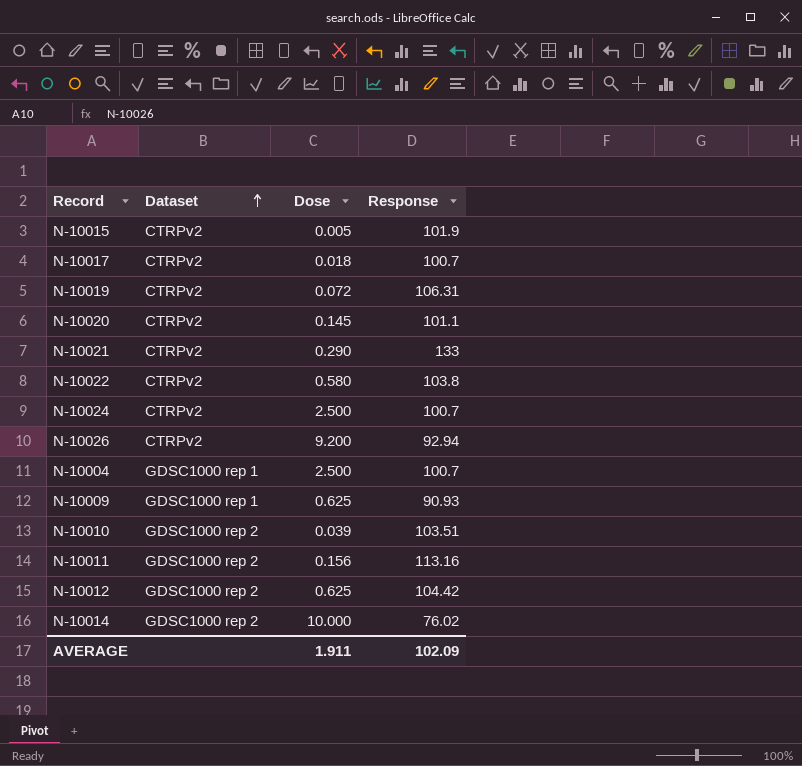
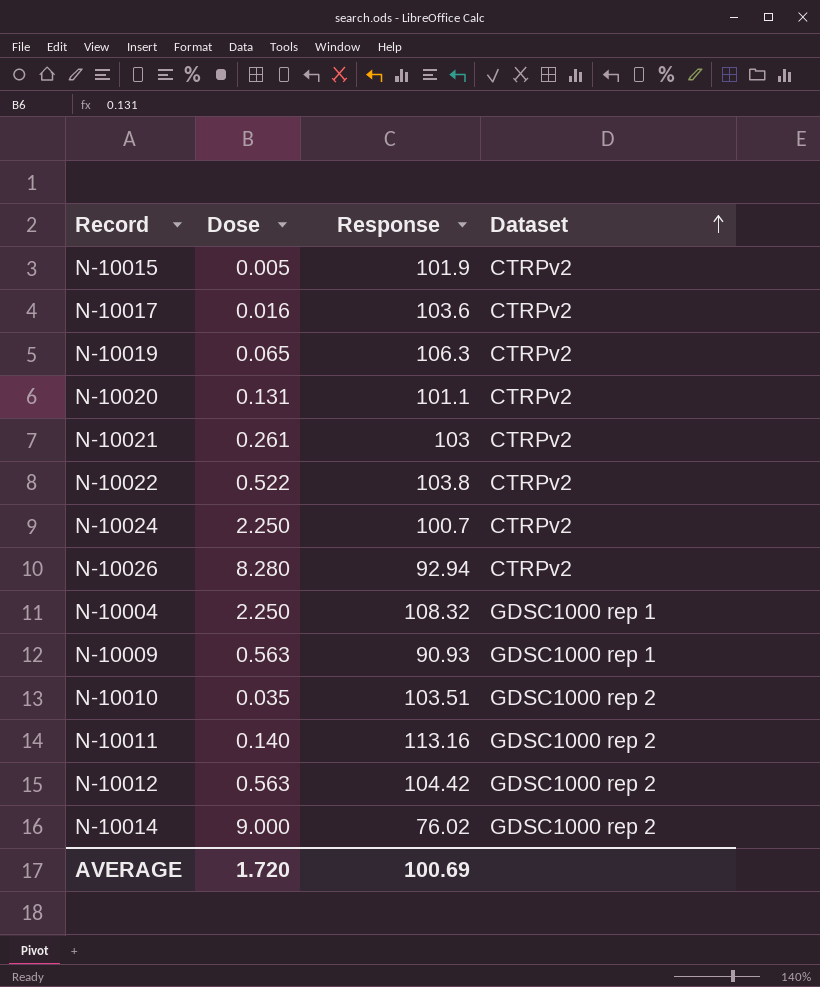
column Dataset | position: 2 -> 4
N-10017 | Dose: 0.018 -> 0.016
N-10017 | Response: 100.7 -> 103.6
N-10019 | Dose: 0.072 -> 0.065
N-10019 | Response: 106.31 -> 106.3
N-10020 | Dose: 0.145 -> 0.131
N-10021 | Dose: 0.290 -> 0.261
N-10021 | Response: 133 -> 103
N-10022 | Dose: 0.580 -> 0.522
N-10024 | Dose: 2.500 -> 2.250
N-10026 | Dose: 9.200 -> 8.280
N-10004 | Dose: 2.500 -> 2.250
N-10004 | Response: 100.7 -> 108.32
N-10009 | Dose: 0.625 -> 0.563
N-10010 | Dose: 0.039 -> 0.035
N-10011 | Dose: 0.156 -> 0.140
N-10012 | Dose: 0.625 -> 0.563
N-10014 | Dose: 10.000 -> 9.000
AVERAGE | Dose: 1.911 -> 1.720
AVERAGE | Response: 102.09 -> 100.69

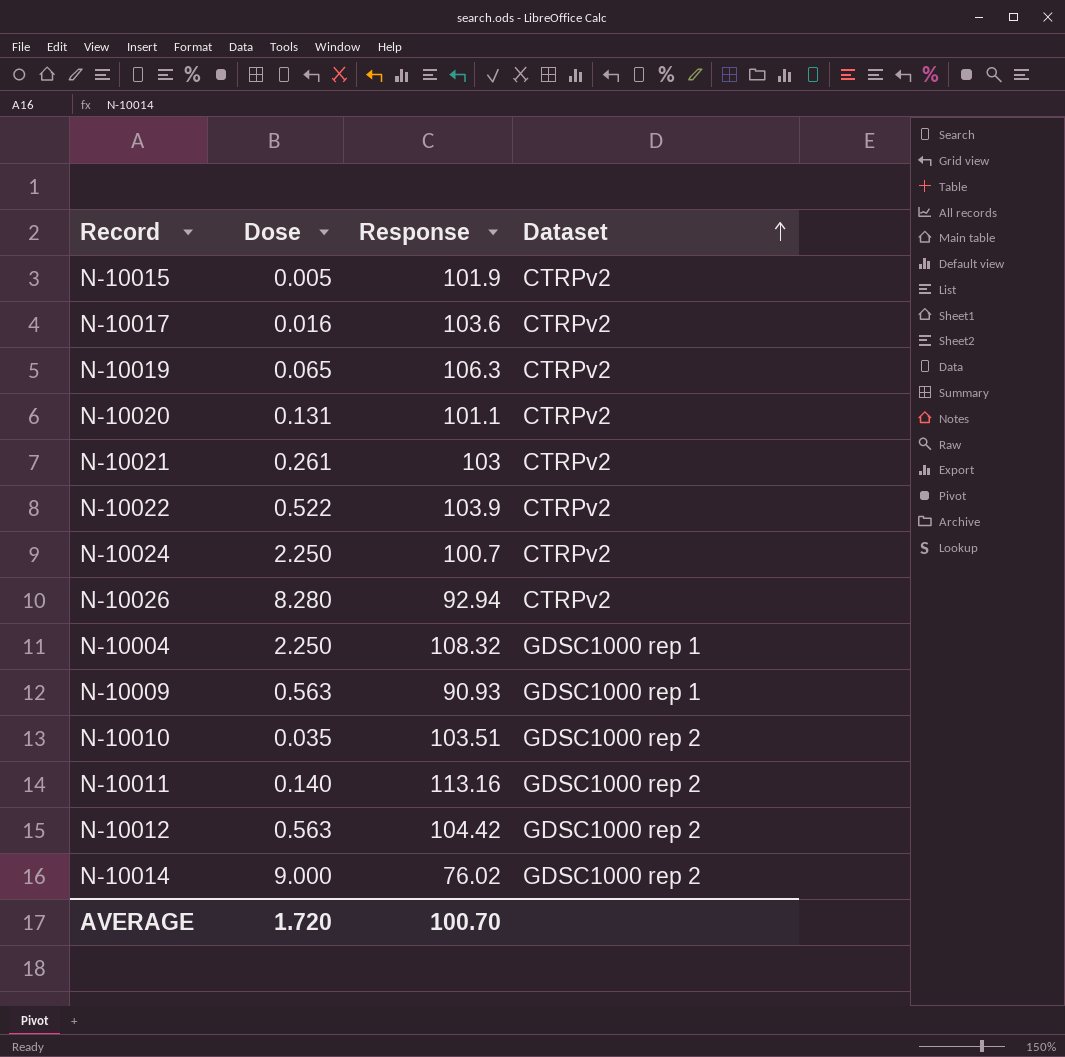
N-10022 | Response: 103.8 -> 103.9
AVERAGE | Response: 100.69 -> 100.70

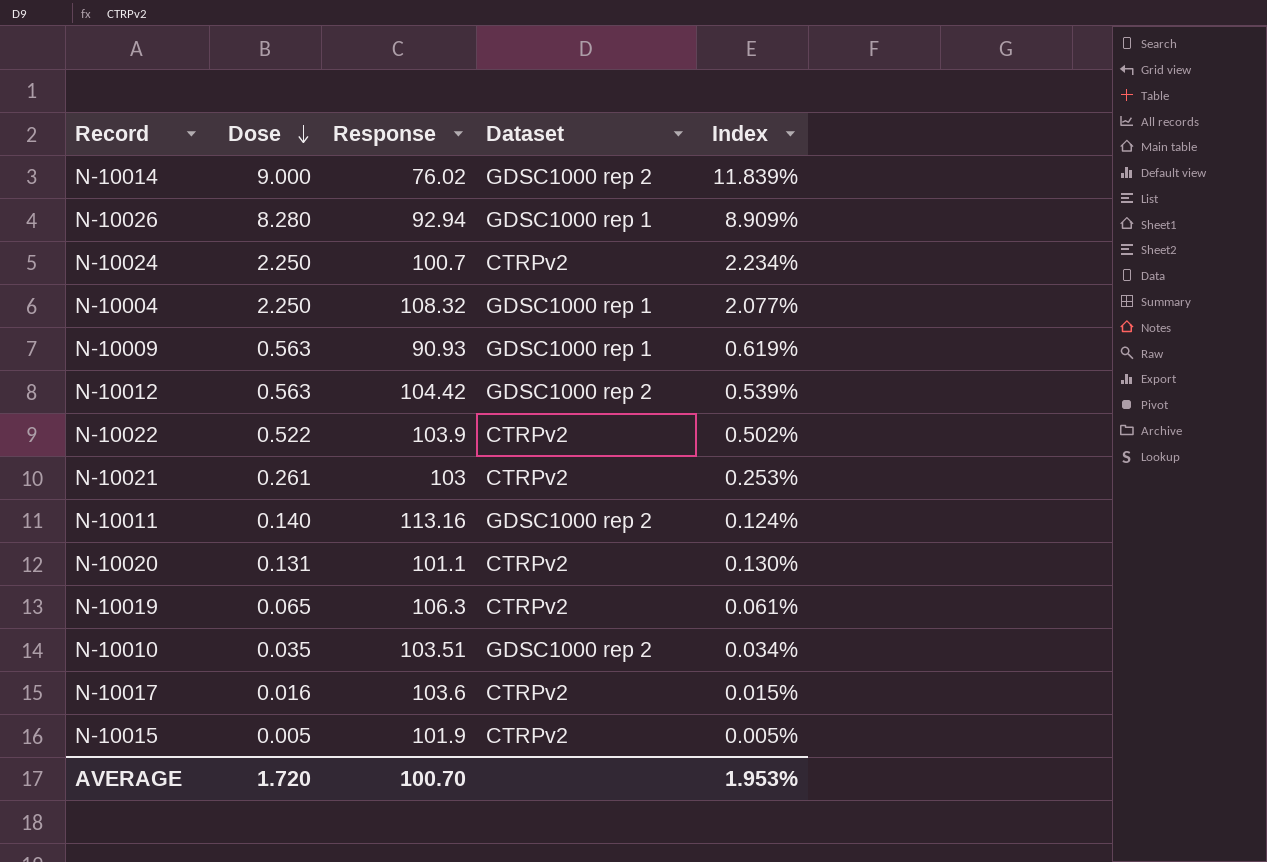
row order: Dataset ascending -> Dose descending
column Index | formula: none -> [Dose] / [Response]
N-10026 | Dataset: CTRPv2 -> GDSC1000 rep 1

